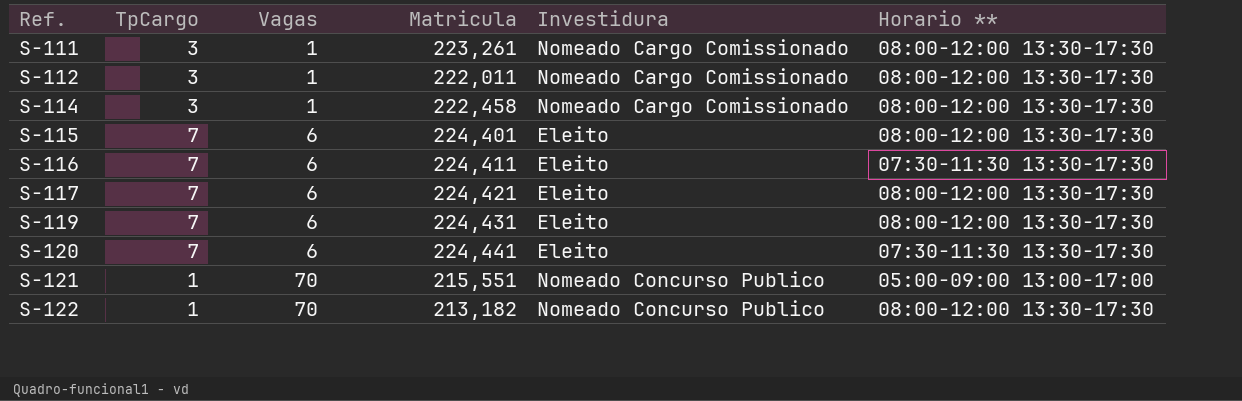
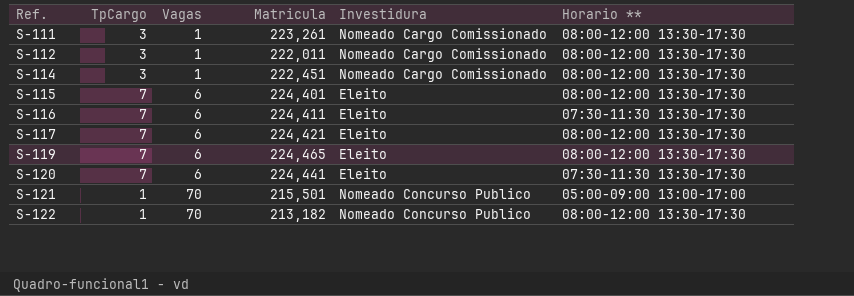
S-114 | Matricula: 222,458 -> 222,451
S-119 | Matricula: 224,431 -> 224,465
S-121 | Matricula: 215,551 -> 215,501

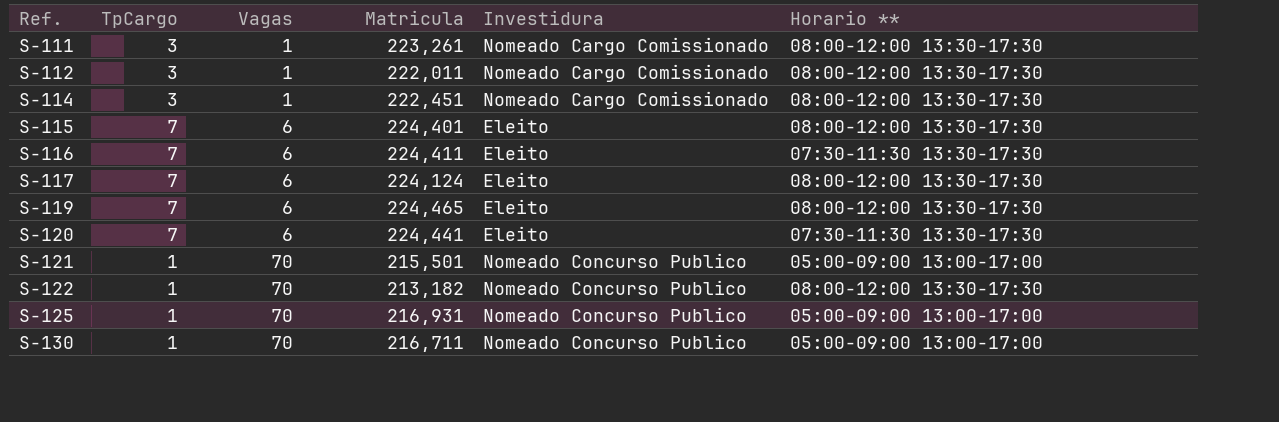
S-117 | Matricula: 224,421 -> 224,124
row S-125: none -> 1 | 70 | 216,931 | Nomeado Concurso Publico | 05:00-09:00 13:00-17:00
row S-130: none -> 1 | 70 | 216,711 | Nomeado Concurso Publico | 05:00-09:00 13:00-17:00

